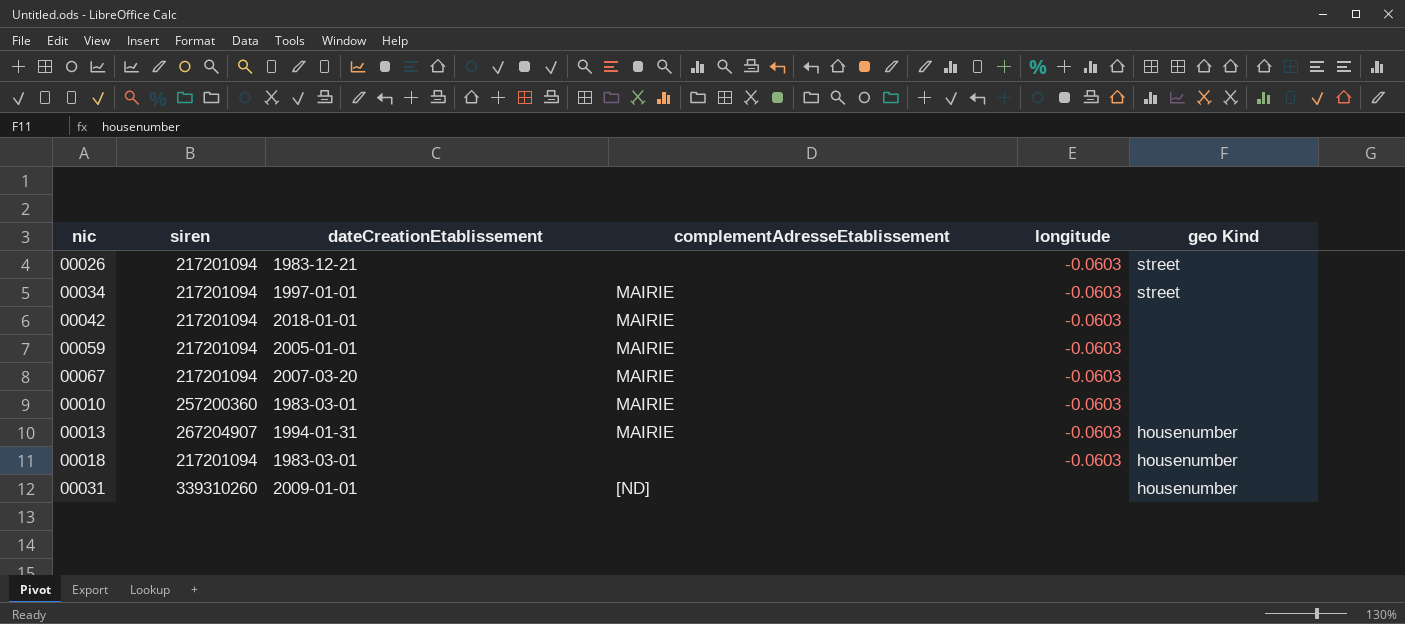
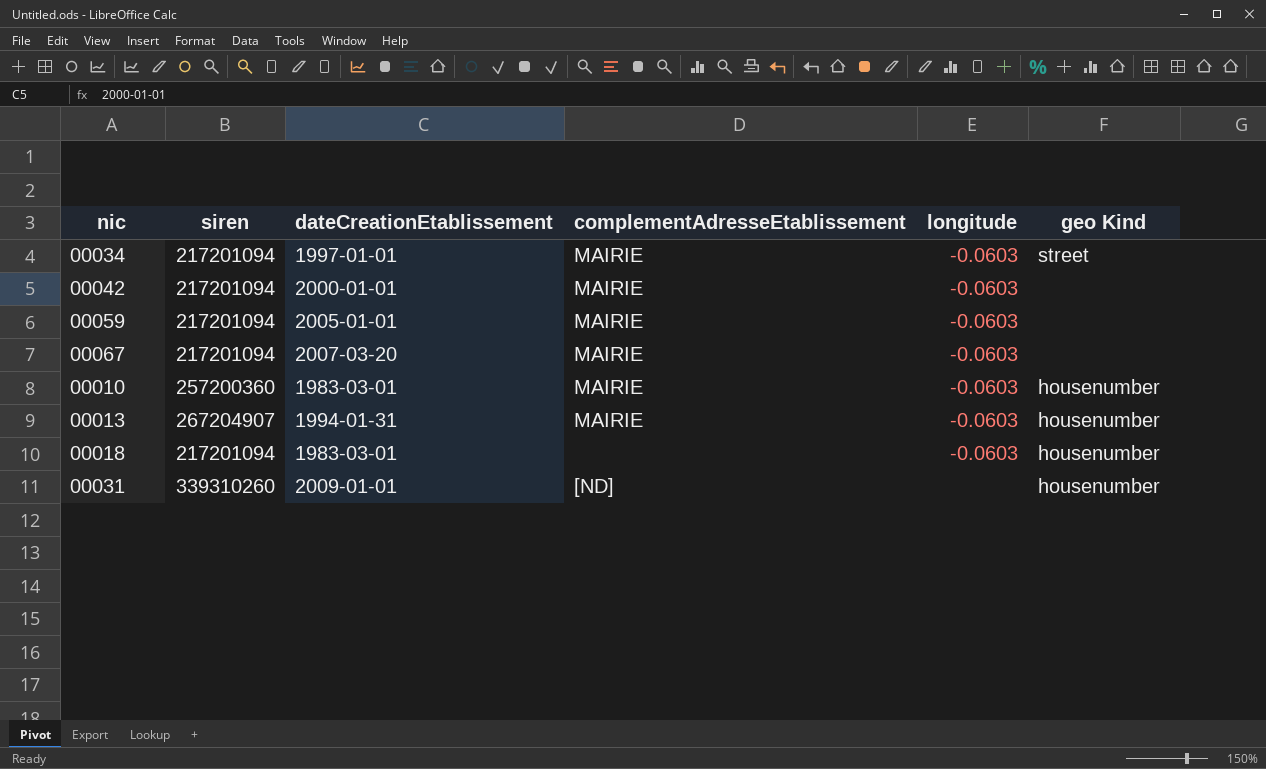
row 00026: 217201094 | 1983-12-21 | none | -0.0603 | street -> none
00042 | dateCreationEtablissement: 2018-01-01 -> 2000-01-01
00010 | geo Kind: none -> housenumber

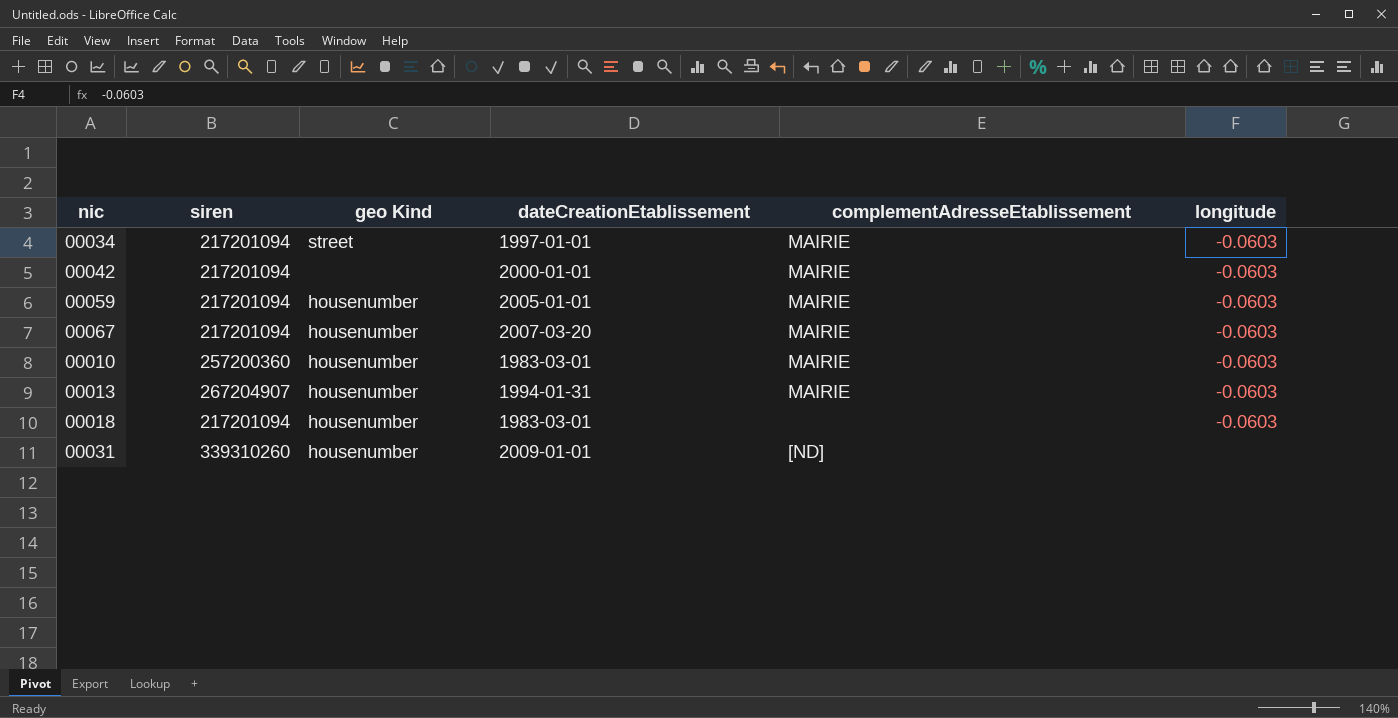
column geo Kind | position: 6 -> 3
00059 | geo Kind: none -> housenumber
00067 | geo Kind: none -> housenumber

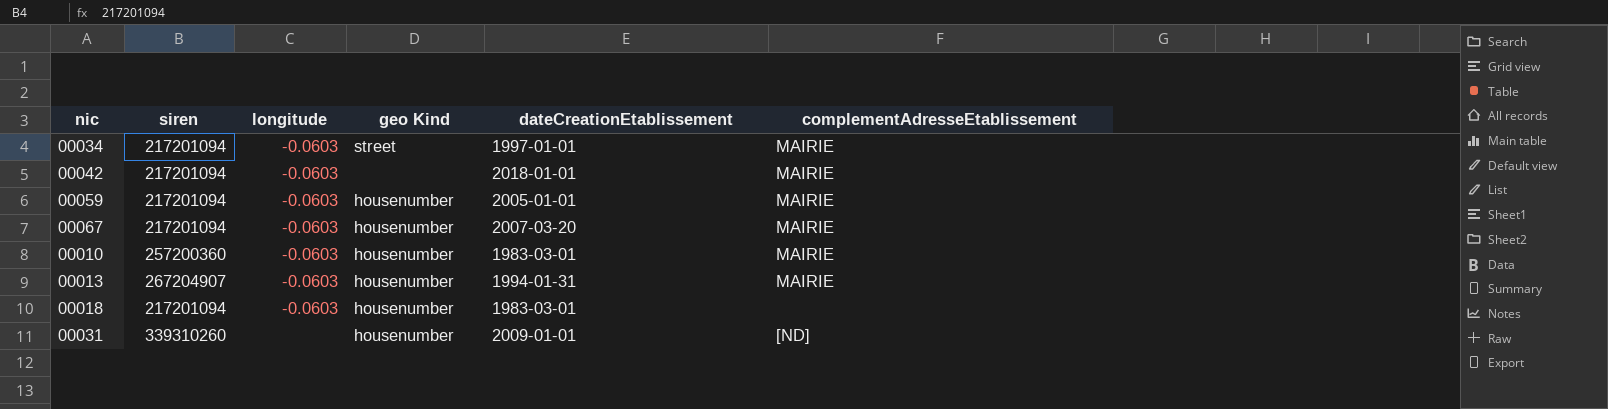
column longitude | position: 6 -> 3
00042 | dateCreationEtablissement: 2000-01-01 -> 2018-01-01

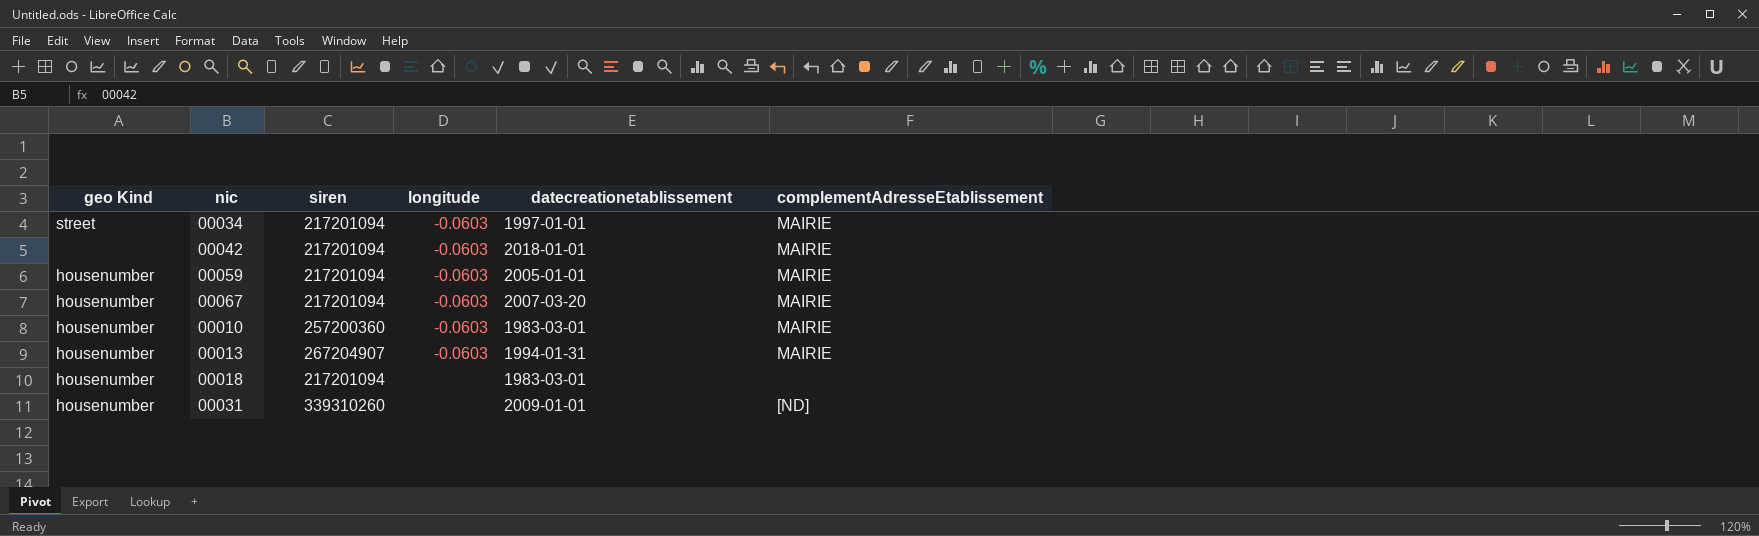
column geo Kind | position: 4 -> 1
column name: dateCreationEtablissement -> datecreationetablissement
00018 | longitude: -0.0603 -> none

